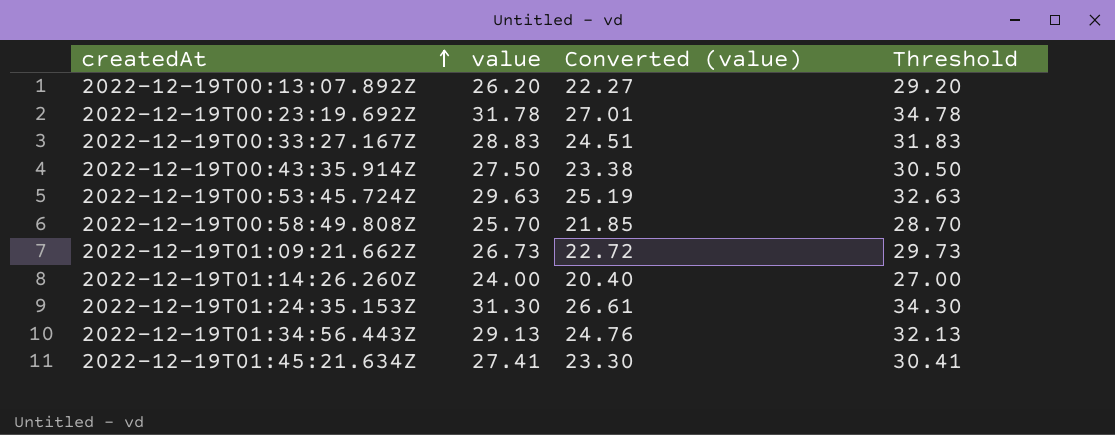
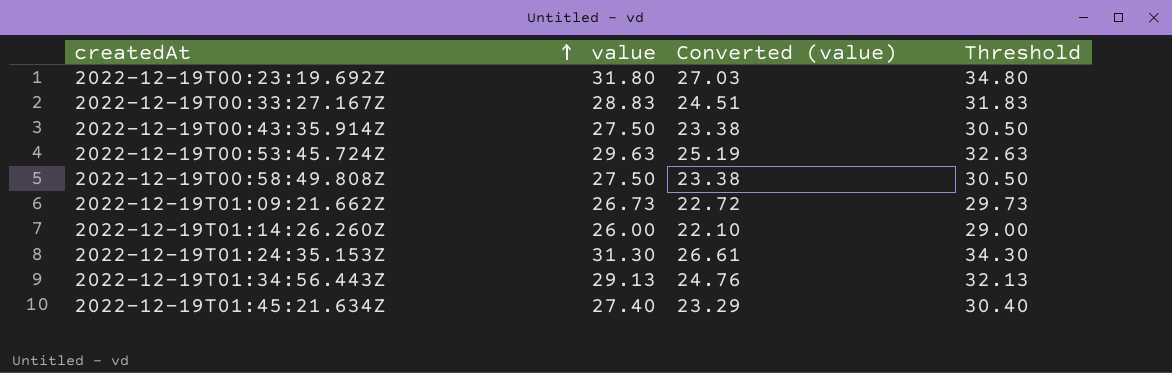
row 2022-12-19T00:13:07.892Z: 26.20 | 22.27 | 29.20 -> none
2022-12-19T00:23:19.692Z | value: 31.78 -> 31.80
2022-12-19T00:23:19.692Z | Converted (value): 27.01 -> 27.03
2022-12-19T00:23:19.692Z | Threshold: 34.78 -> 34.80
2022-12-19T00:58:49.808Z | value: 25.70 -> 27.50
2022-12-19T00:58:49.808Z | Converted (value): 21.85 -> 23.38
2022-12-19T00:58:49.808Z | Threshold: 28.70 -> 30.50
2022-12-19T01:14:26.260Z | value: 24.00 -> 26.00
2022-12-19T01:14:26.260Z | Converted (value): 20.40 -> 22.10
2022-12-19T01:14:26.260Z | Threshold: 27.00 -> 29.00
2022-12-19T01:45:21.634Z | value: 27.41 -> 27.40
2022-12-19T01:45:21.634Z | Converted (value): 23.30 -> 23.29
2022-12-19T01:45:21.634Z | Threshold: 30.41 -> 30.40

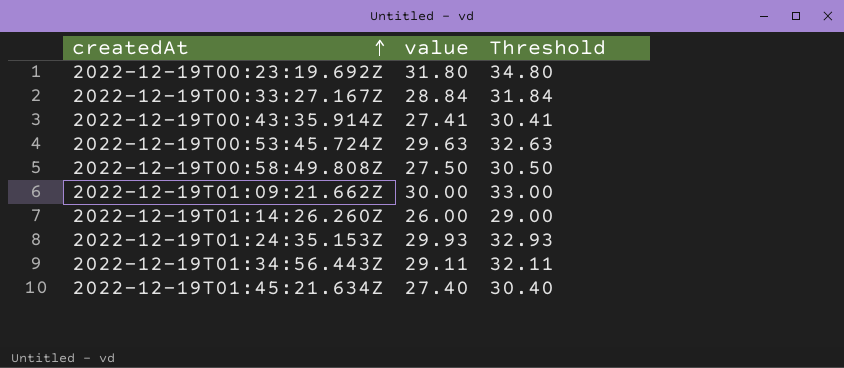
column Converted (value) | formula: [value] * 0.85 -> none
2022-12-19T00:33:27.167Z | value: 28.83 -> 28.84
2022-12-19T00:33:27.167Z | Threshold: 31.83 -> 31.84
2022-12-19T00:43:35.914Z | value: 27.50 -> 27.41
2022-12-19T00:43:35.914Z | Threshold: 30.50 -> 30.41
2022-12-19T01:09:21.662Z | value: 26.73 -> 30.00
2022-12-19T01:09:21.662Z | Threshold: 29.73 -> 33.00
2022-12-19T01:24:35.153Z | value: 31.30 -> 29.93
2022-12-19T01:24:35.153Z | Threshold: 34.30 -> 32.93
2022-12-19T01:34:56.443Z | value: 29.13 -> 29.11
2022-12-19T01:34:56.443Z | Threshold: 32.13 -> 32.11

